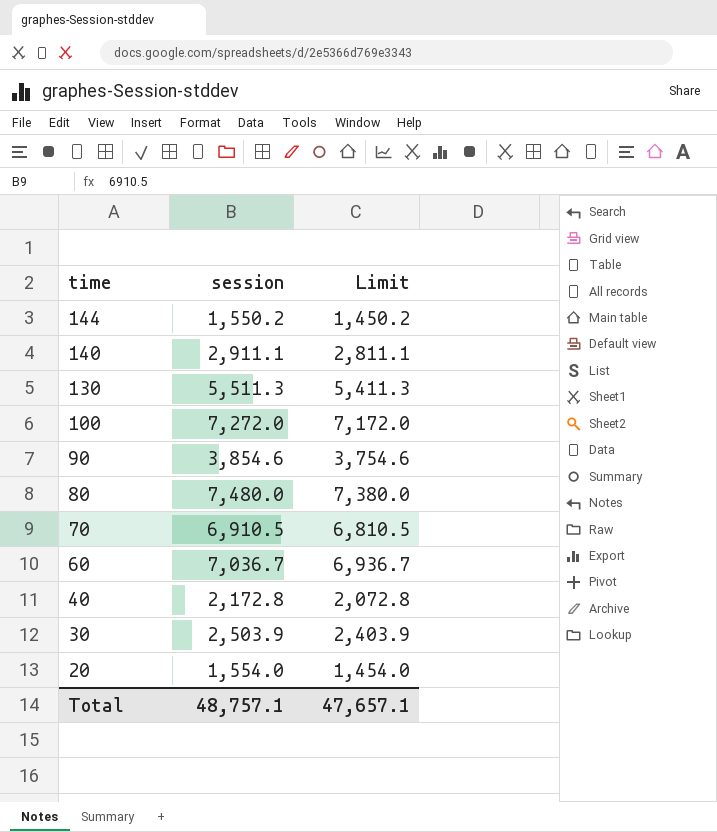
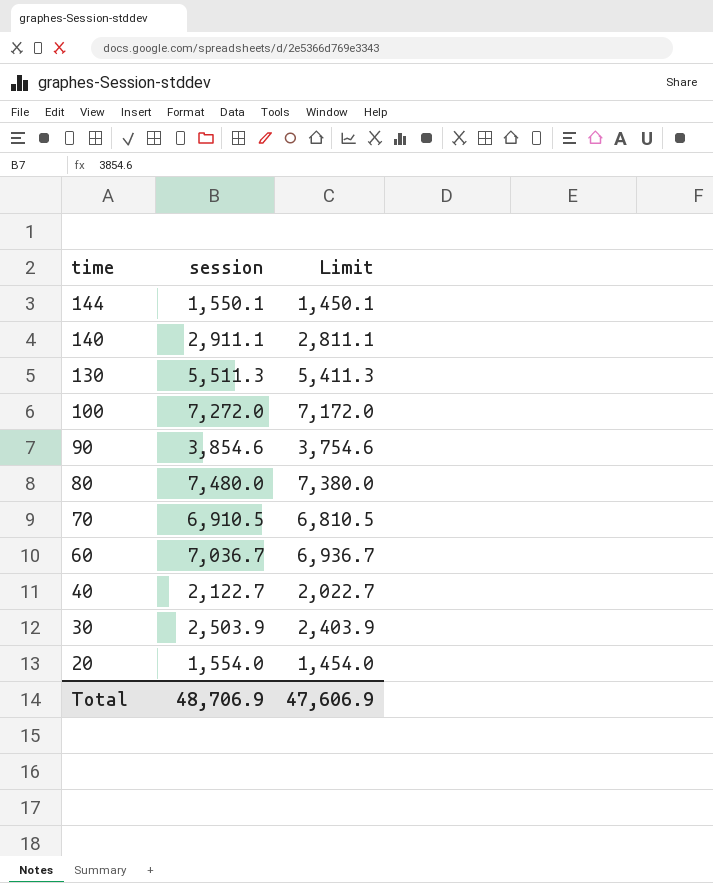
144 | session: 1,550.2 -> 1,550.1
144 | Limit: 1,450.2 -> 1,450.1
40 | session: 2,172.8 -> 2,122.7
40 | Limit: 2,072.8 -> 2,022.7
Total | session: 48,757.1 -> 48,706.9
Total | Limit: 47,657.1 -> 47,606.9

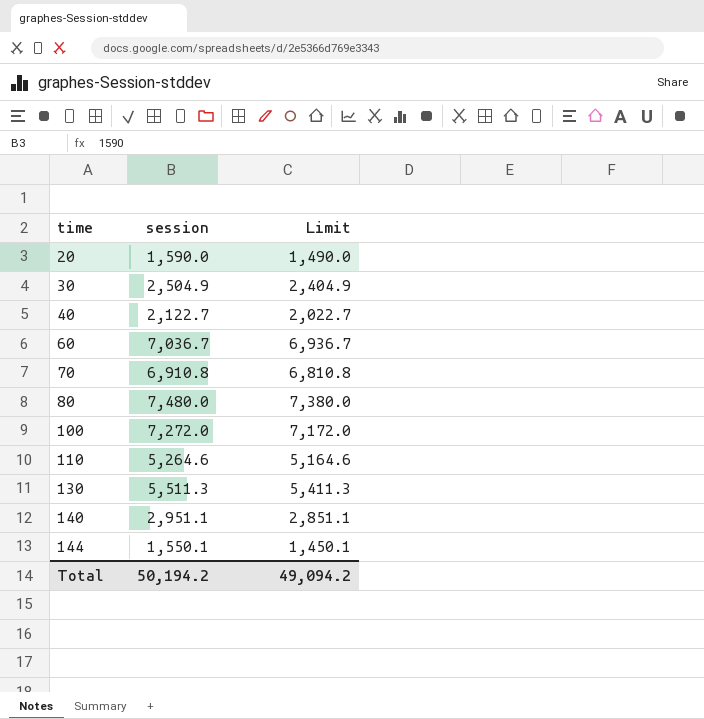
row order: time descending -> time ascending
row 90: 3,854.6 | 3,754.6 -> none
20 | session: 1,554.0 -> 1,590.0
20 | Limit: 1,454.0 -> 1,490.0
30 | session: 2,503.9 -> 2,504.9
30 | Limit: 2,403.9 -> 2,404.9
70 | session: 6,910.5 -> 6,910.8
70 | Limit: 6,810.5 -> 6,810.8
row 110: none -> 5,264.6 | 5,164.6
140 | session: 2,911.1 -> 2,951.1
140 | Limit: 2,811.1 -> 2,851.1
Total | session: 48,706.9 -> 50,194.2
Total | Limit: 47,606.9 -> 49,094.2

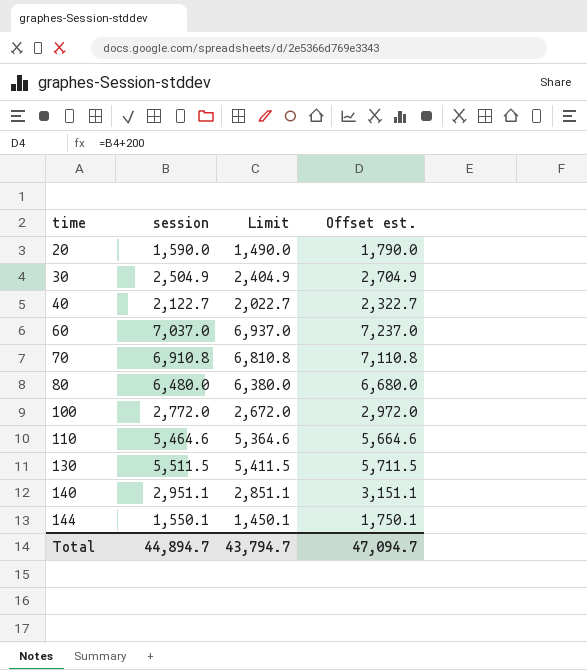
column Offset est. | formula: none -> [session] + 200
60 | session: 7,036.7 -> 7,037.0
60 | Limit: 6,936.7 -> 6,937.0
80 | session: 7,480.0 -> 6,480.0
80 | Limit: 7,380.0 -> 6,380.0
100 | session: 7,272.0 -> 2,772.0
100 | Limit: 7,172.0 -> 2,672.0
110 | session: 5,264.6 -> 5,464.6
110 | Limit: 5,164.6 -> 5,364.6
130 | session: 5,511.3 -> 5,511.5
130 | Limit: 5,411.3 -> 5,411.5
Total | session: 50,194.2 -> 44,894.7
Total | Limit: 49,094.2 -> 43,794.7

